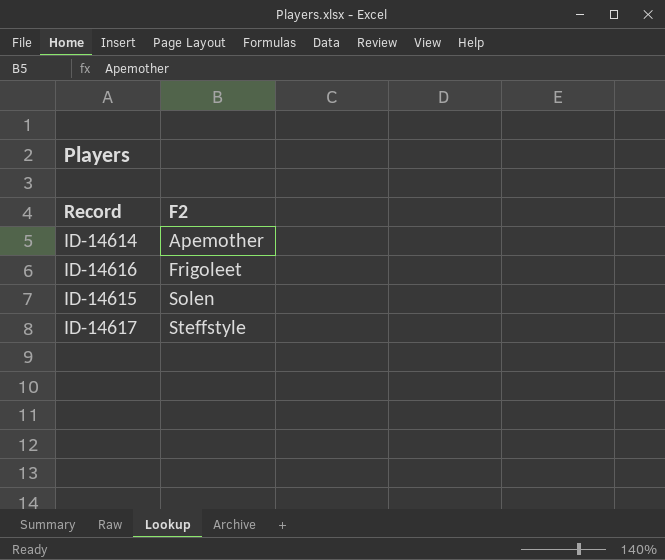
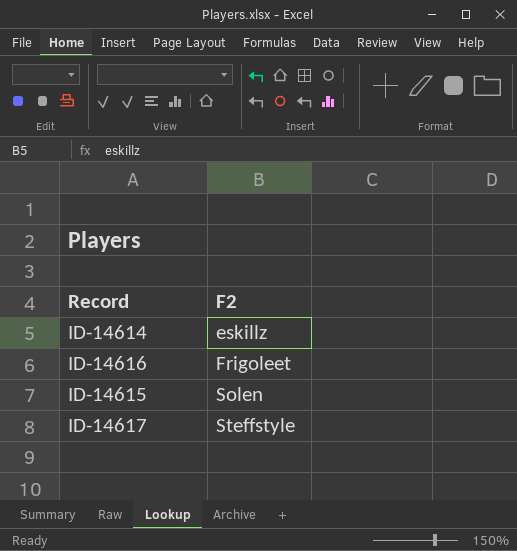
ID-14614 | F2: Apemother -> eskillz

